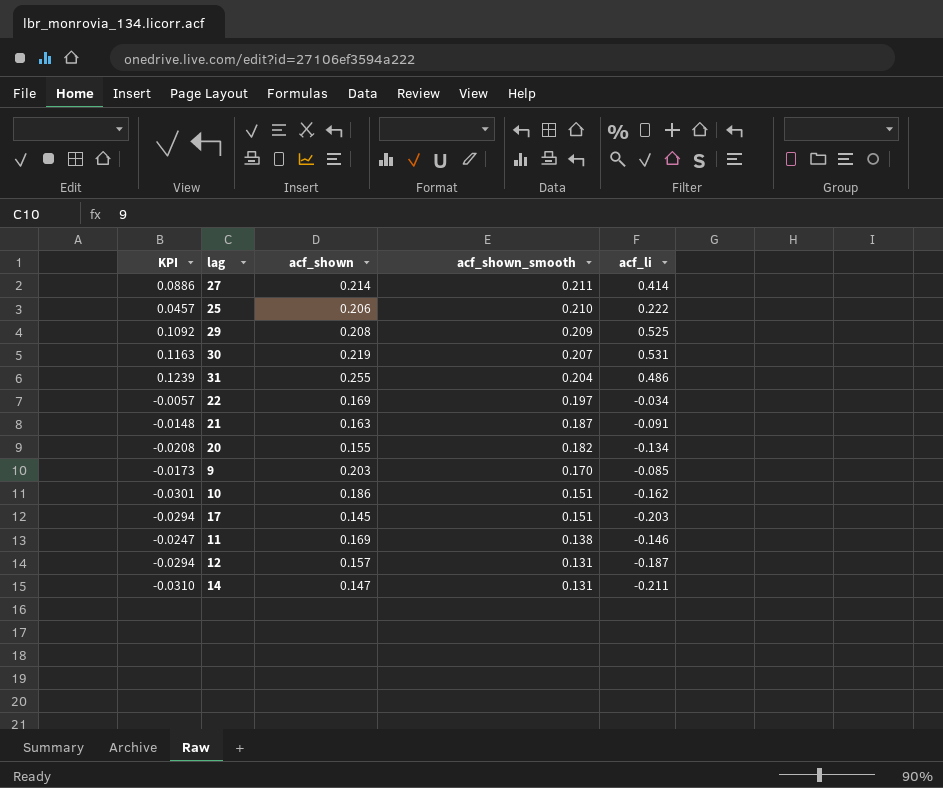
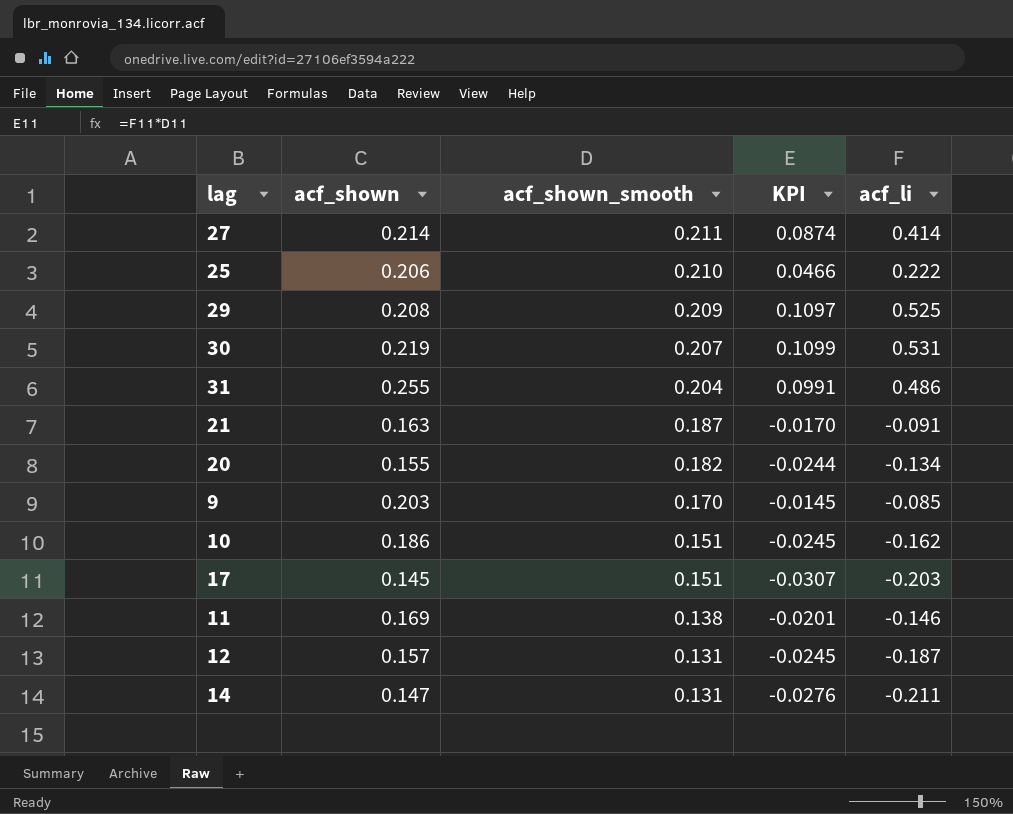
column KPI | formula: [acf_shown] * [acf_li] -> [acf_shown_smooth] * [acf_li]
column KPI | position: 1 -> 4
row 22: -0.0057 | 0.169 | 0.197 | -0.034 -> none

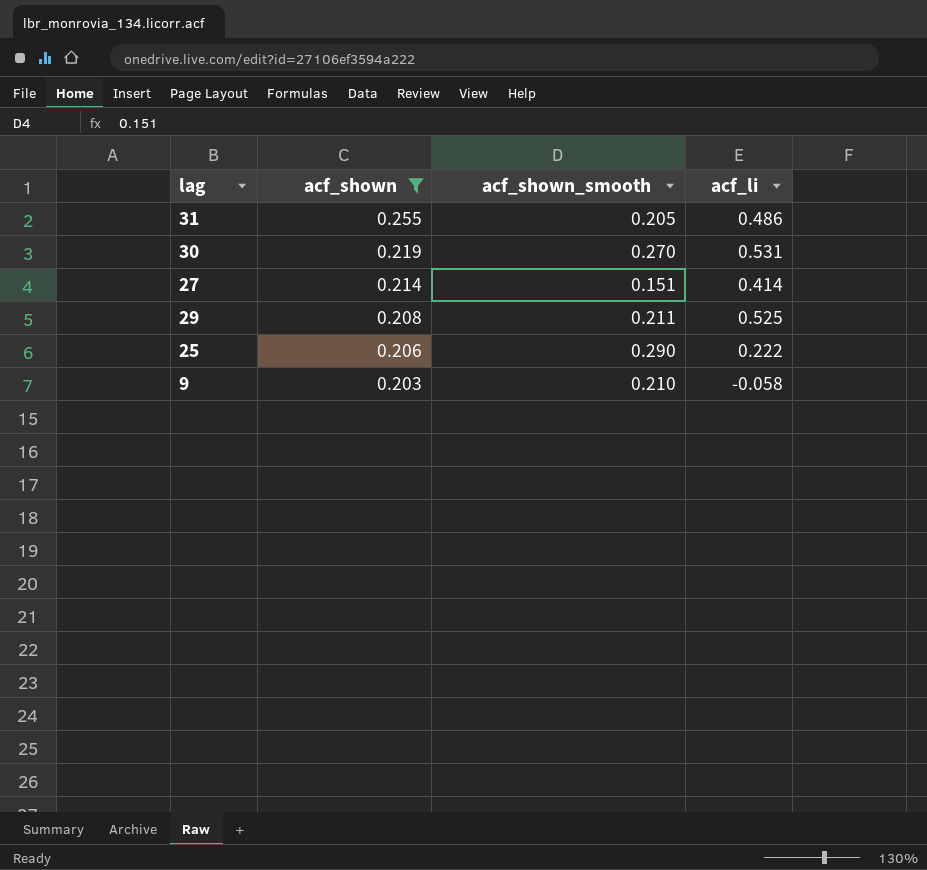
filter: none -> acf_shown >= 0.203
row order: acf_shown_smooth descending -> acf_shown descending
column KPI | formula: [acf_shown_smooth] * [acf_li] -> none
31 | acf_shown_smooth: 0.204 -> 0.205
30 | acf_shown_smooth: 0.207 -> 0.270
27 | acf_shown_smooth: 0.211 -> 0.151
29 | acf_shown_smooth: 0.209 -> 0.211
25 | acf_shown_smooth: 0.210 -> 0.290
9 | acf_shown_smooth: 0.170 -> 0.210
9 | acf_li: -0.085 -> -0.058

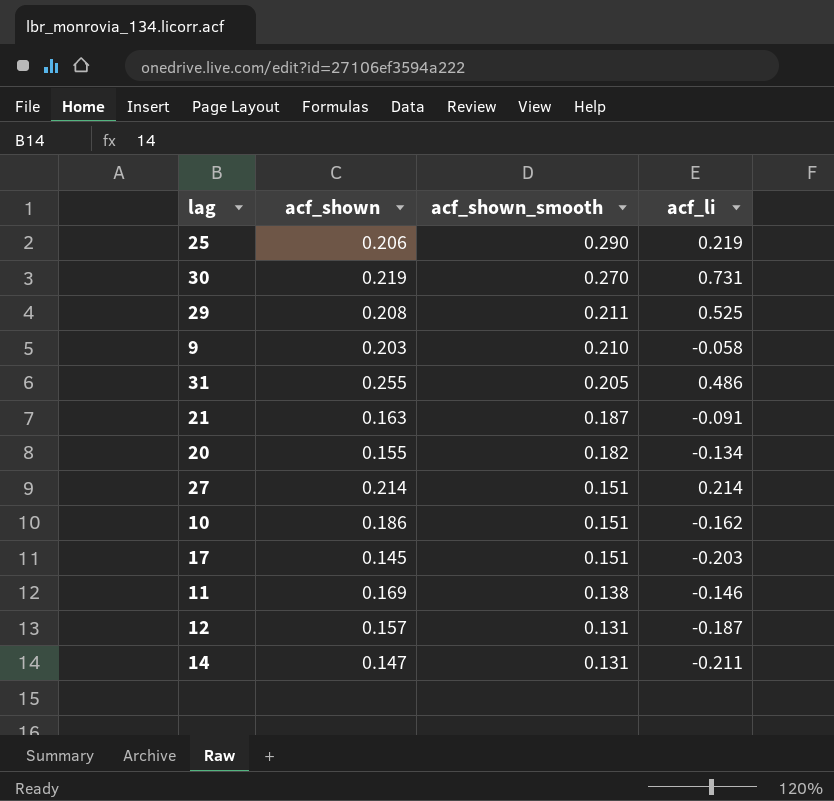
filter: acf_shown >= 0.203 -> none
row order: acf_shown descending -> acf_shown_smooth descending
25 | acf_li: 0.222 -> 0.219
30 | acf_li: 0.531 -> 0.731
27 | acf_li: 0.414 -> 0.214

